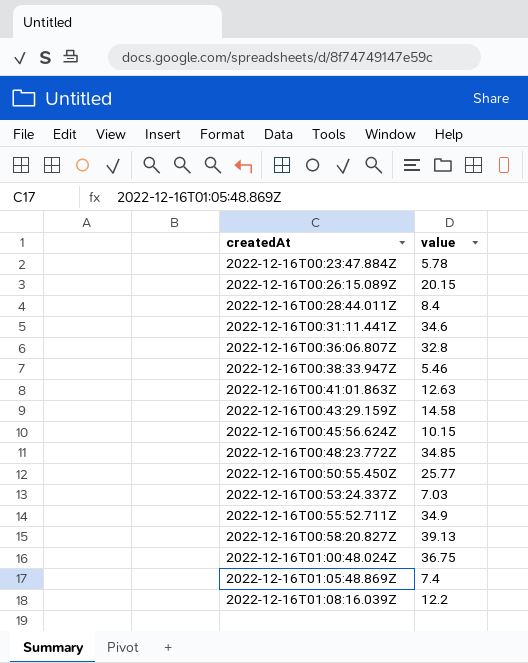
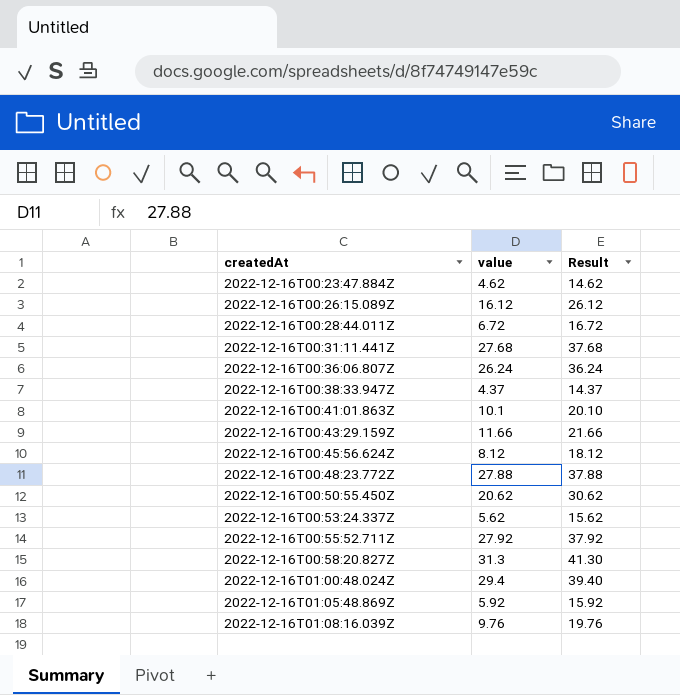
column Result | formula: none -> [value] + 10
2022-12-16T00:23:47.884Z | value: 5.78 -> 4.62
2022-12-16T00:26:15.089Z | value: 20.15 -> 16.12
2022-12-16T00:28:44.011Z | value: 8.4 -> 6.72
2022-12-16T00:31:11.441Z | value: 34.6 -> 27.68
2022-12-16T00:36:06.807Z | value: 32.8 -> 26.24
2022-12-16T00:38:33.947Z | value: 5.46 -> 4.37
2022-12-16T00:41:01.863Z | value: 12.63 -> 10.1
2022-12-16T00:43:29.159Z | value: 14.58 -> 11.66
2022-12-16T00:45:56.624Z | value: 10.15 -> 8.12
2022-12-16T00:48:23.772Z | value: 34.85 -> 27.88
2022-12-16T00:50:55.450Z | value: 25.77 -> 20.62
2022-12-16T00:53:24.337Z | value: 7.03 -> 5.62
2022-12-16T00:55:52.711Z | value: 34.9 -> 27.92
2022-12-16T00:58:20.827Z | value: 39.13 -> 31.3
2022-12-16T01:00:48.024Z | value: 36.75 -> 29.4
2022-12-16T01:05:48.869Z | value: 7.4 -> 5.92
2022-12-16T01:08:16.039Z | value: 12.2 -> 9.76

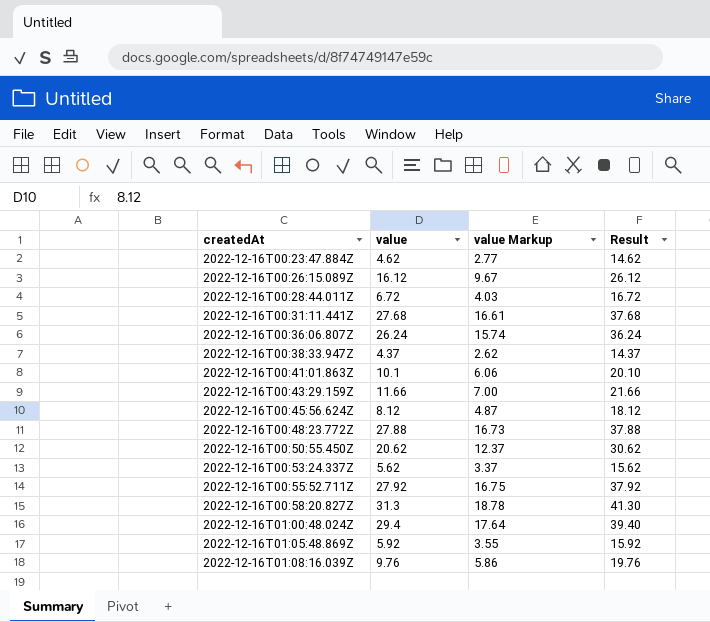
column value Markup | formula: none -> [value] * 0.6

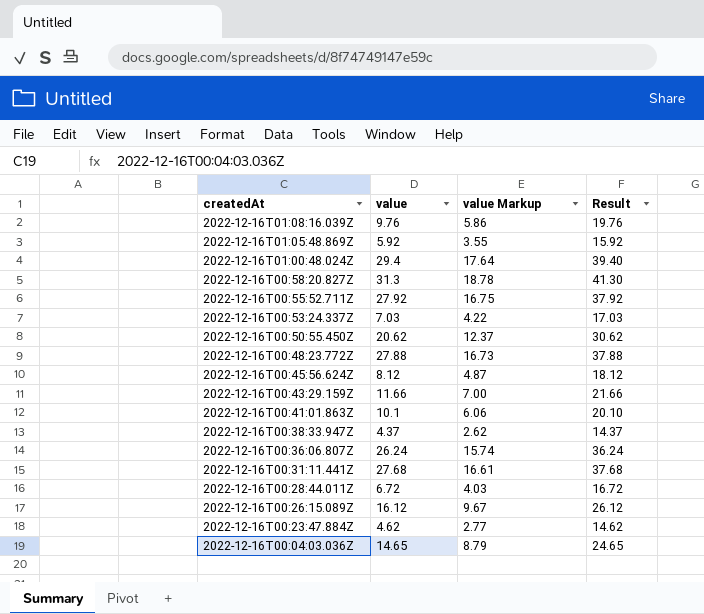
row order: createdAt ascending -> createdAt descending
2022-12-16T00:53:24.337Z | value: 5.62 -> 7.03
2022-12-16T00:53:24.337Z | value Markup: 3.37 -> 4.22
2022-12-16T00:53:24.337Z | Result: 15.62 -> 17.03
row 2022-12-16T00:04:03.036Z: none -> 14.65 | 8.79 | 24.65

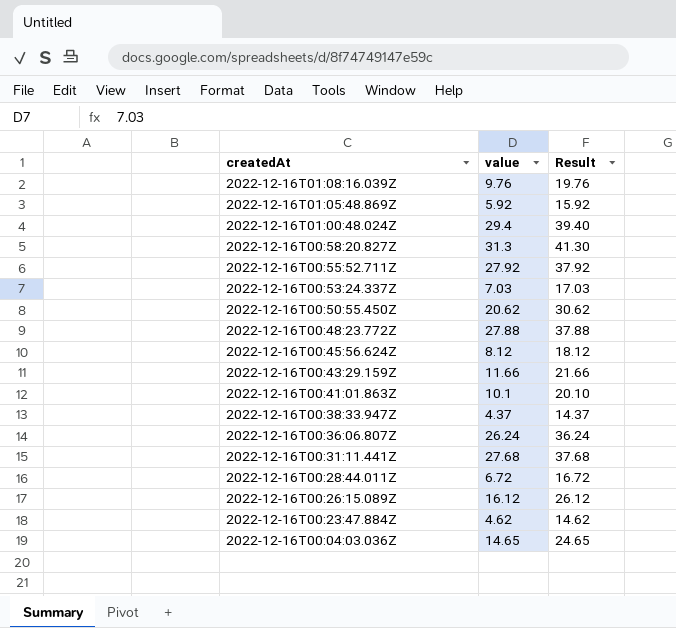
column value Markup | formula: [value] * 0.6 -> none

